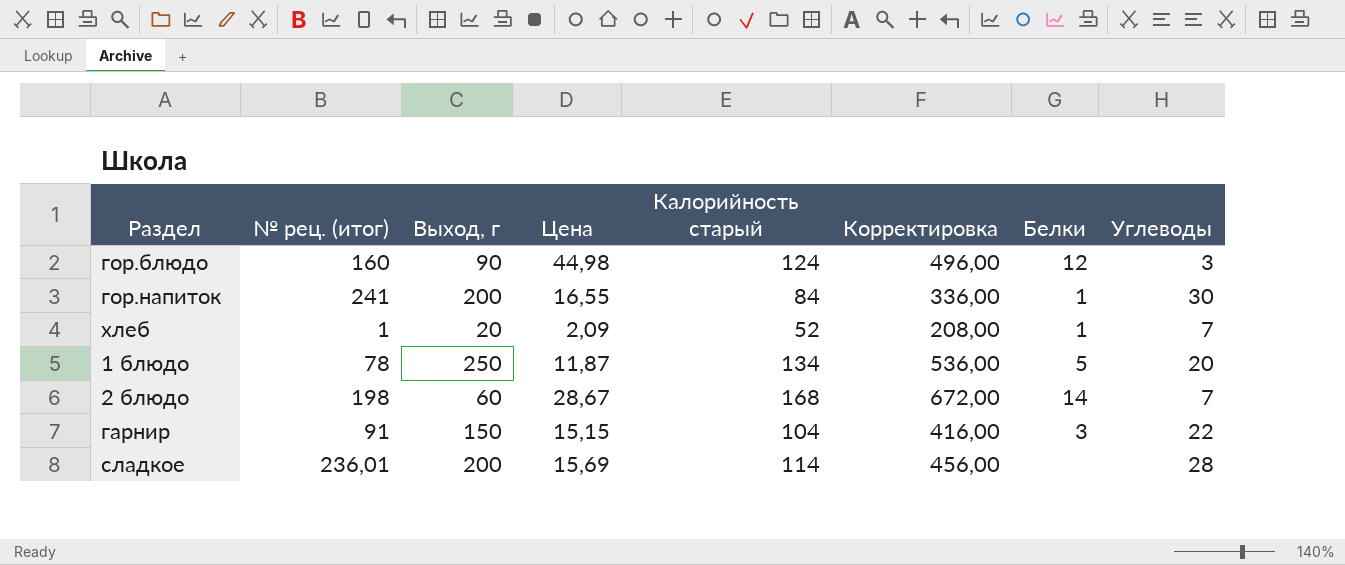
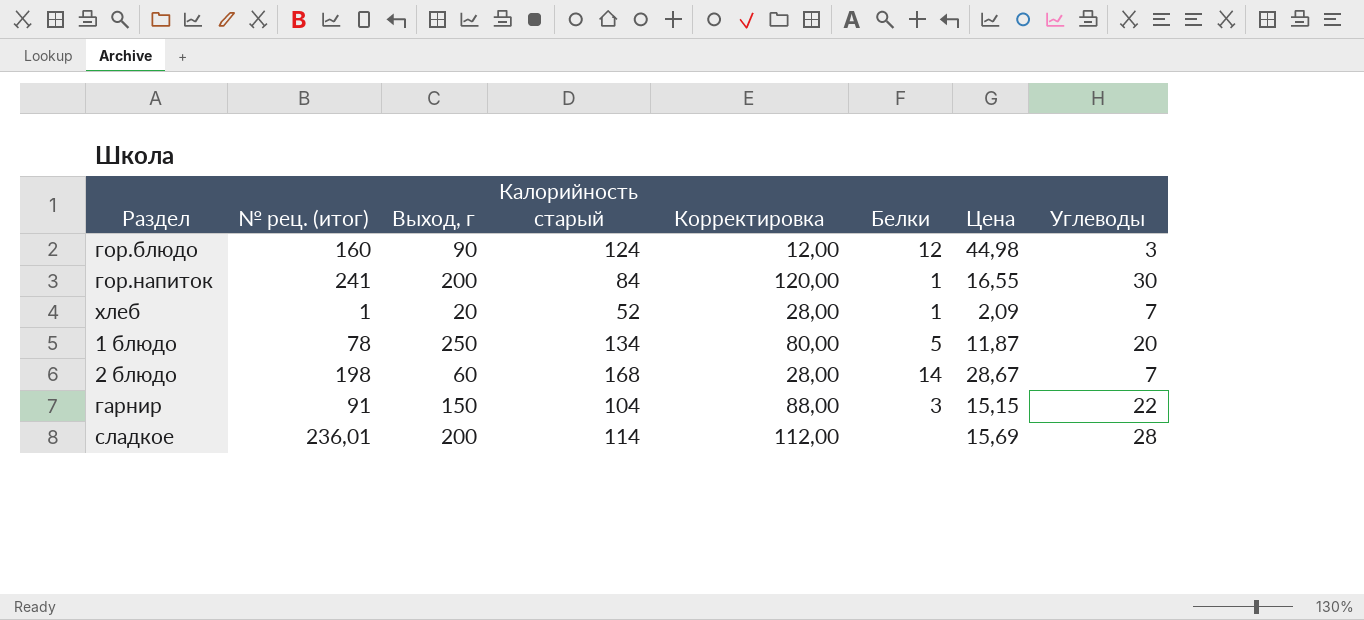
column Корректировка | formula: [Калорийность старый] * 4 -> [Углеводы] * 4
column Цена | position: 4 -> 7

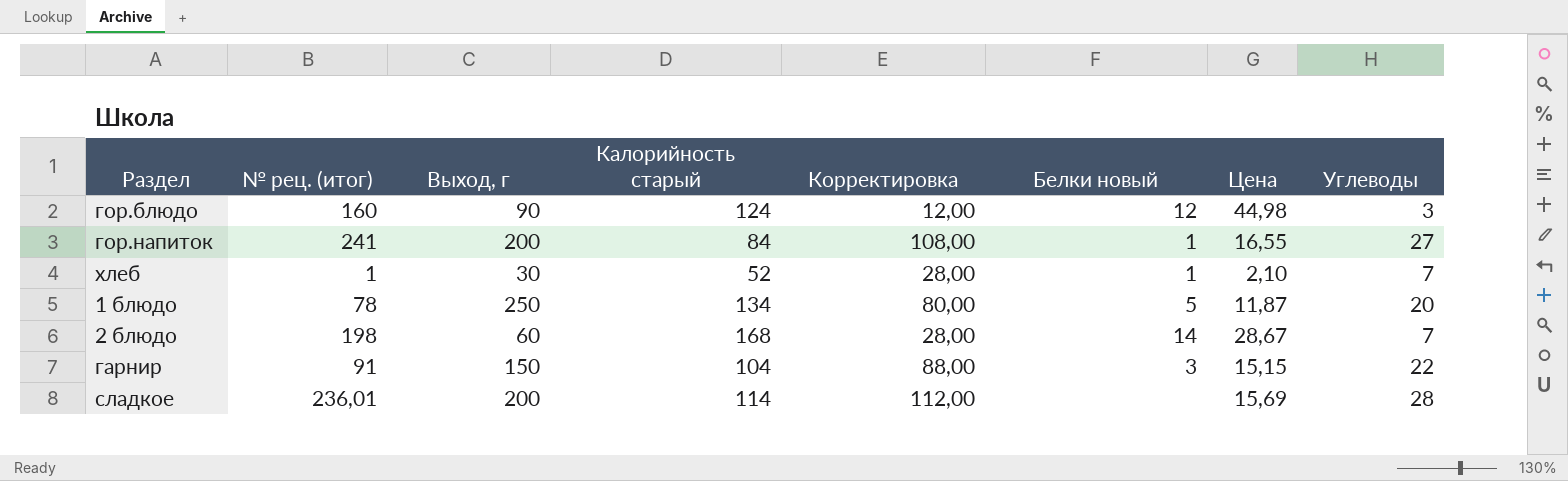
column name: Белки -> Белки новый
гор.напиток | Корректировка: 120,00 -> 108,00
гор.напиток | Углеводы: 30 -> 27
хлеб | Выход, г: 20 -> 30
хлеб | Цена: 2,09 -> 2,10

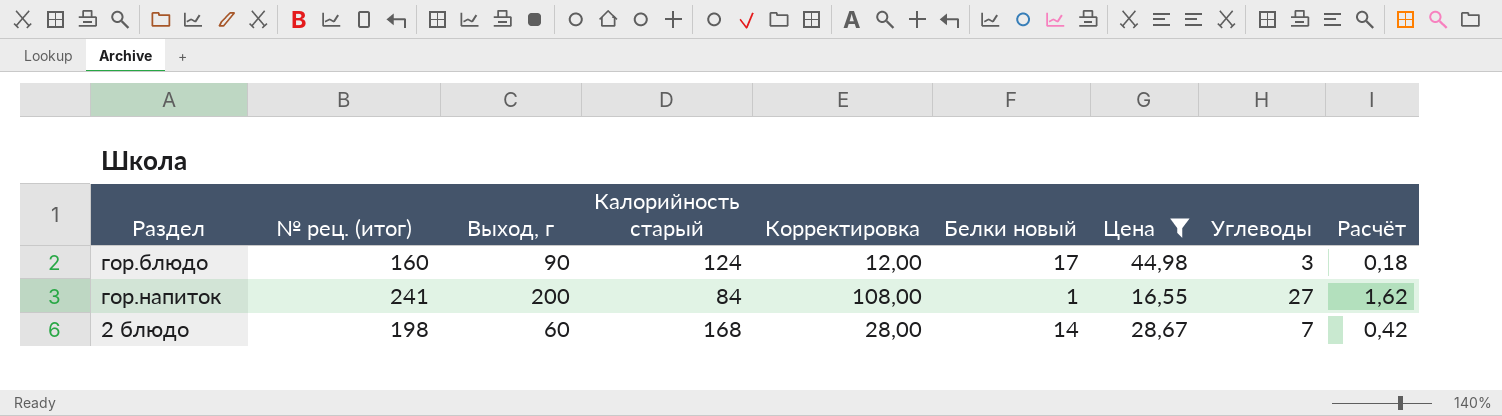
filter: none -> Цена >= 16,55
column Расчёт | formula: none -> [Углеводы] * 0,06
гор.блюдо | Белки новый: 12 -> 17

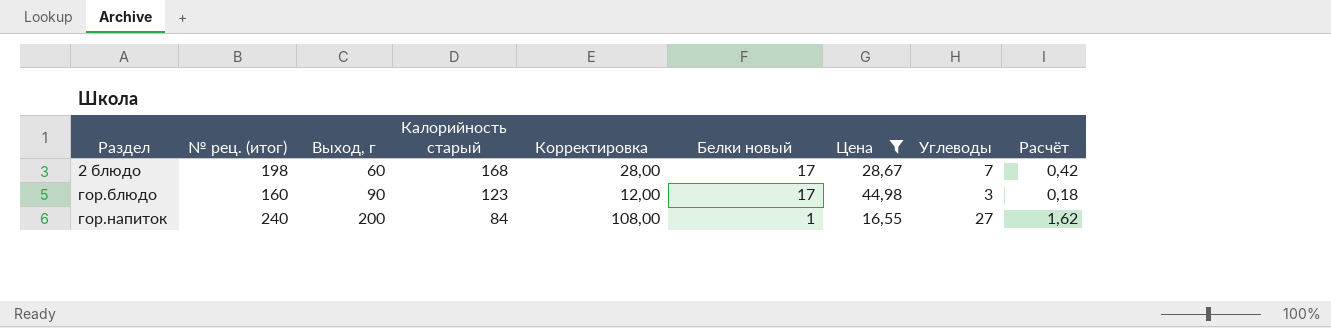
row order: none -> Раздел ascending
2 блюдо | Белки новый: 14 -> 17
гор.блюдо | Калорийность старый: 124 -> 123
гор.напиток | № рец. (итог): 241 -> 240

